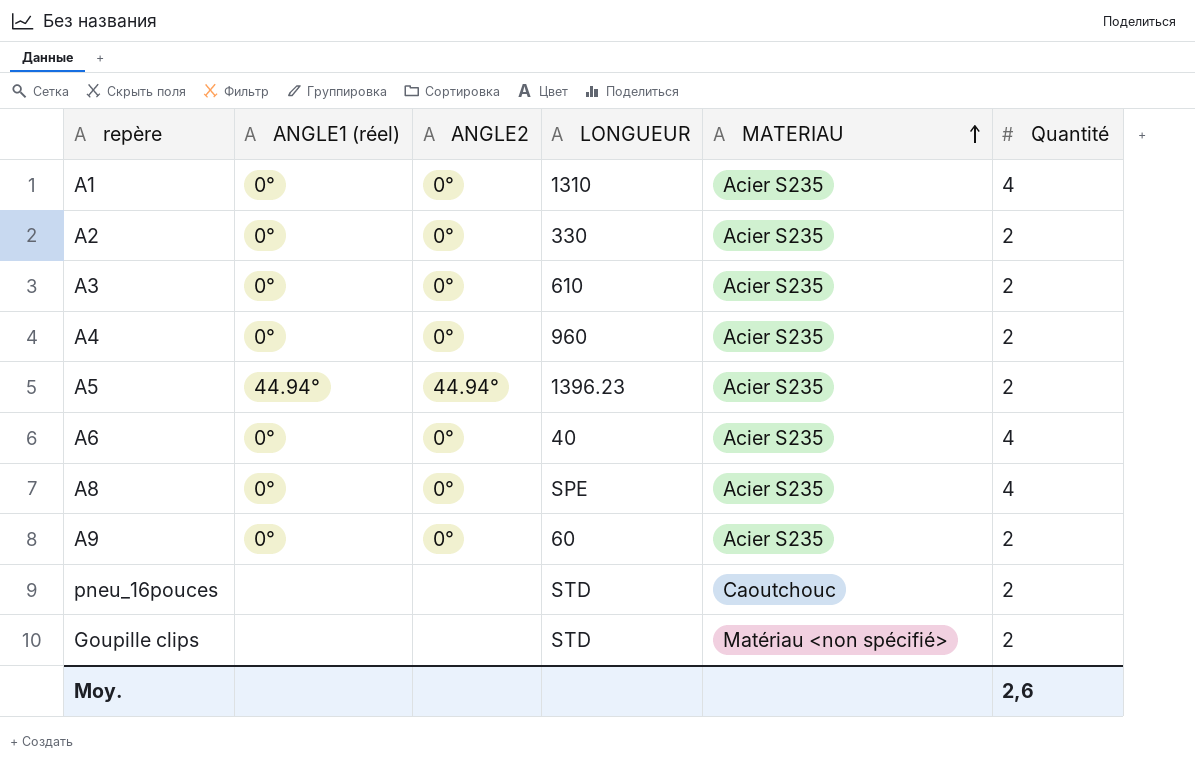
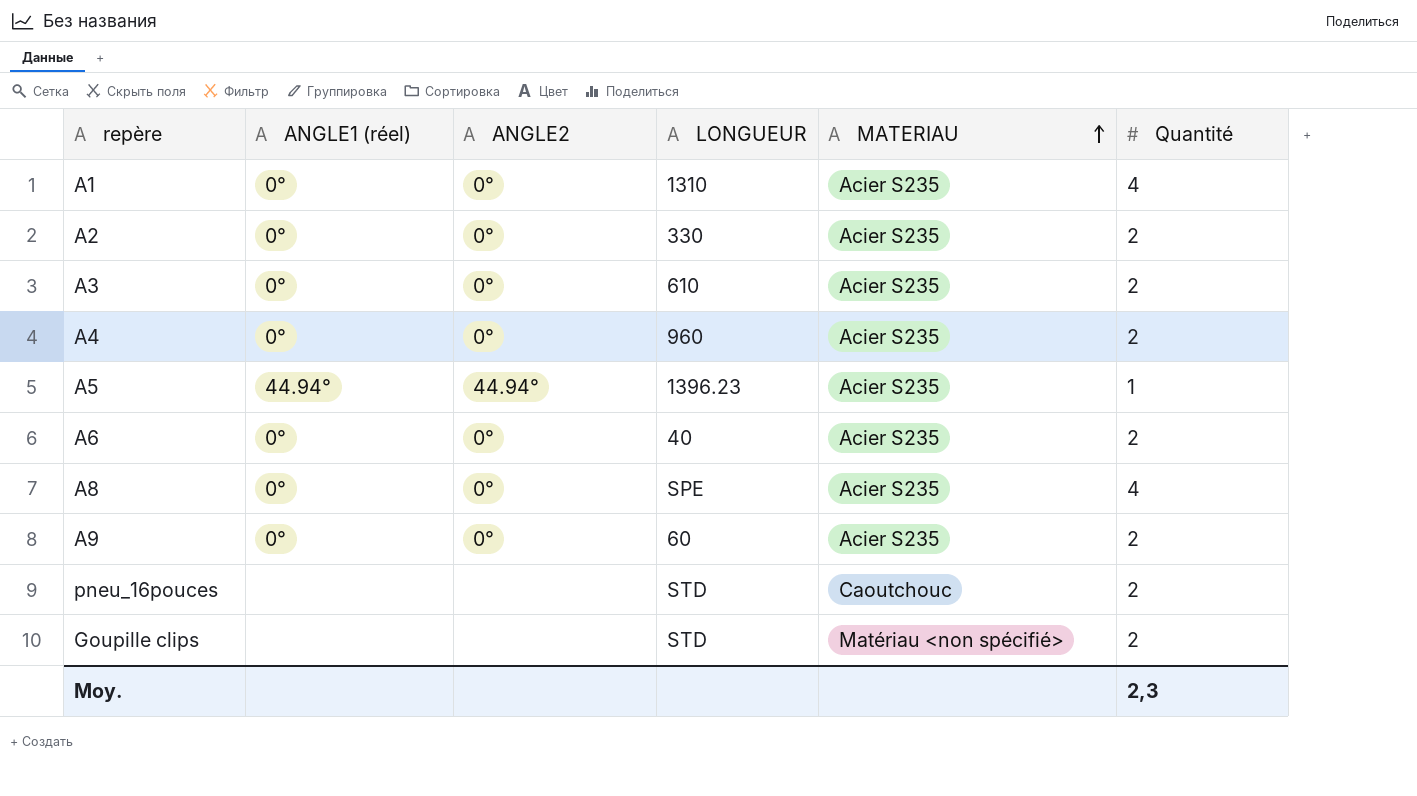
A5 | Quantité: 2 -> 1
A6 | Quantité: 4 -> 2
Moy. | Quantité: 2,6 -> 2,3

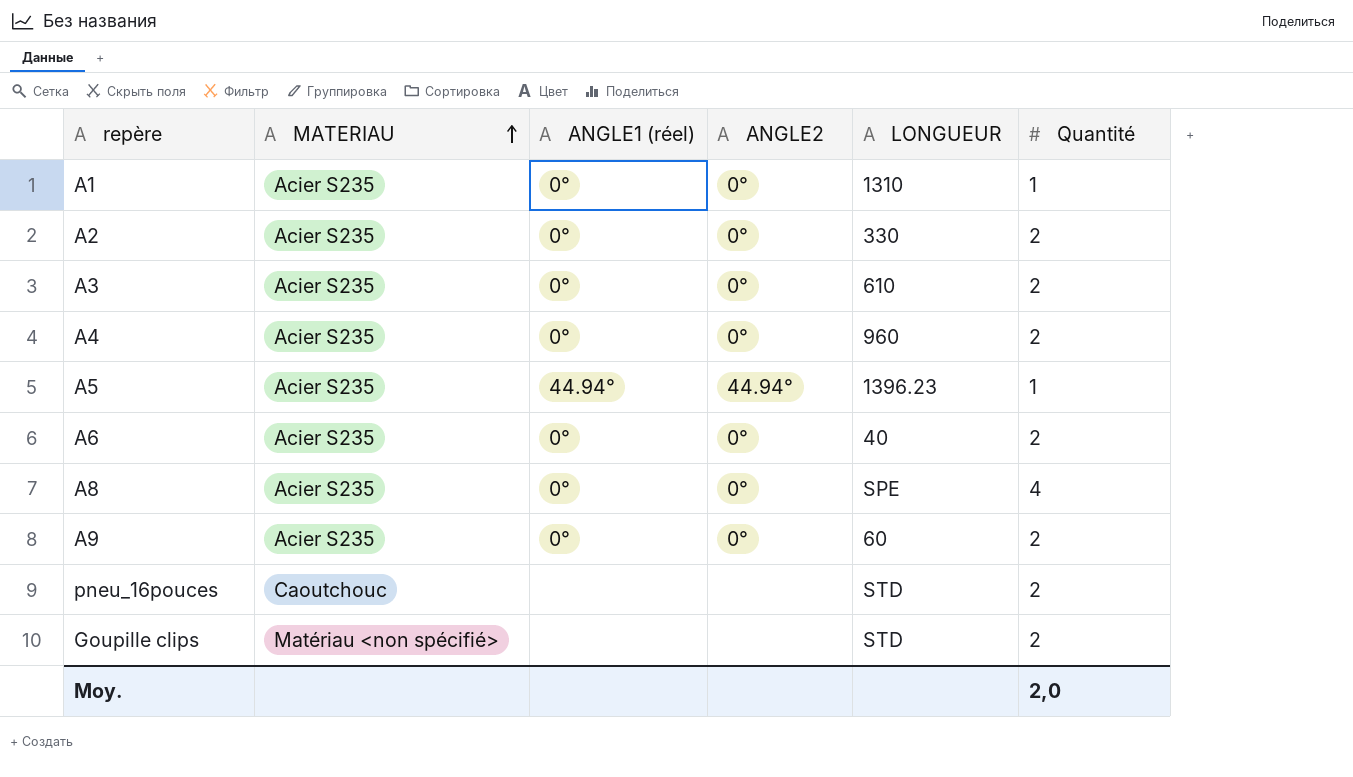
column MATERIAU | position: 5 -> 2
A1 | Quantité: 4 -> 1
Moy. | Quantité: 2,3 -> 2,0

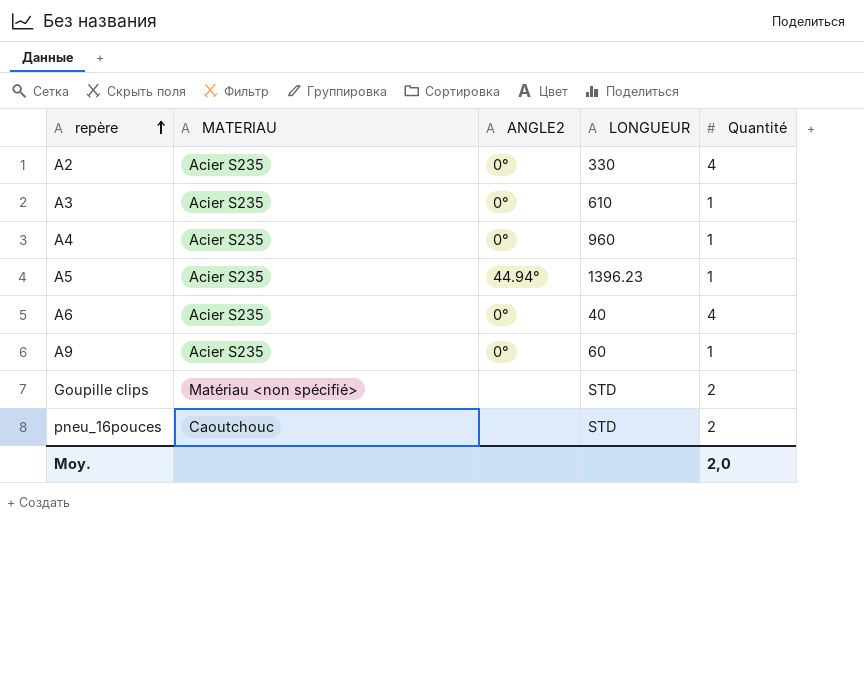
row order: MATERIAU ascending -> repère ascending
column ANGLE1 (réel) | position: 3 -> none
row A1: Acier S235 | 0° | 0° | 1310 | 1 -> none
row A8: Acier S235 | 0° | 0° | SPE | 4 -> none
A2 | Quantité: 2 -> 4
A3 | Quantité: 2 -> 1
A4 | Quantité: 2 -> 1
A6 | Quantité: 2 -> 4
A9 | Quantité: 2 -> 1

